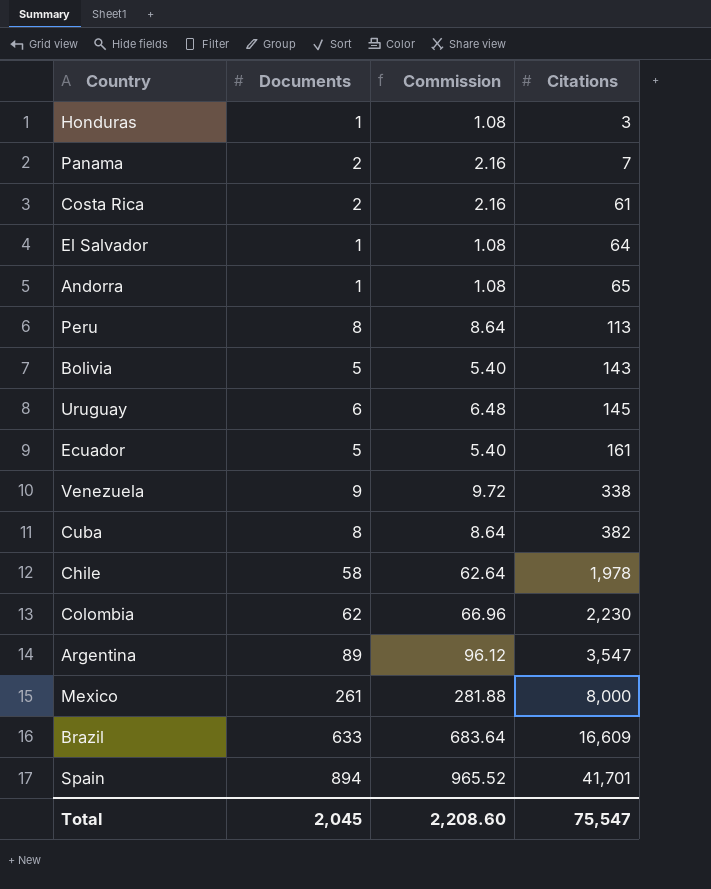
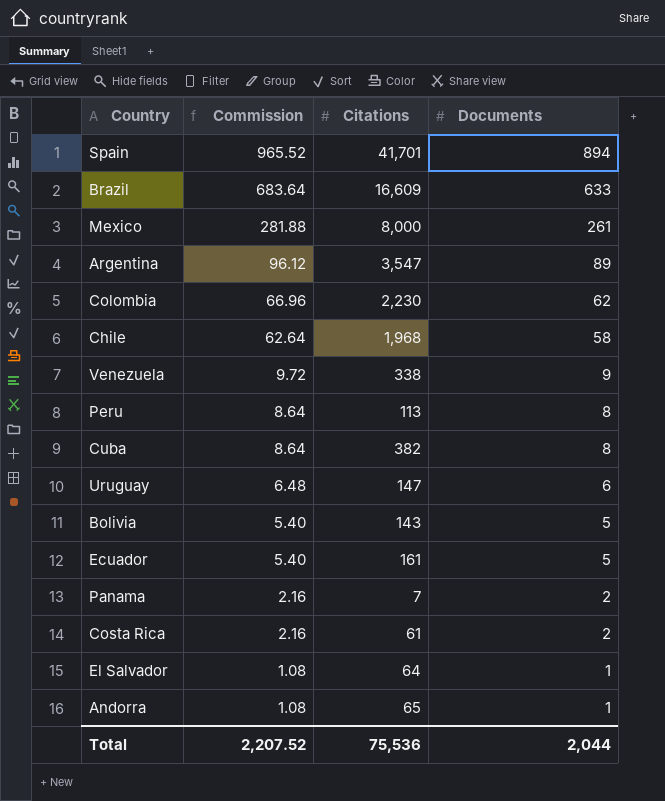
row order: Citations ascending -> Commission descending
column Documents | position: 2 -> 4
row Honduras: 1 | 1.08 | 3 -> none
Chile | Citations: 1,978 -> 1,968
Uruguay | Citations: 145 -> 147
Total | Commission: 2,208.60 -> 2,207.52
Total | Citations: 75,547 -> 75,536
Total | Documents: 2,045 -> 2,044

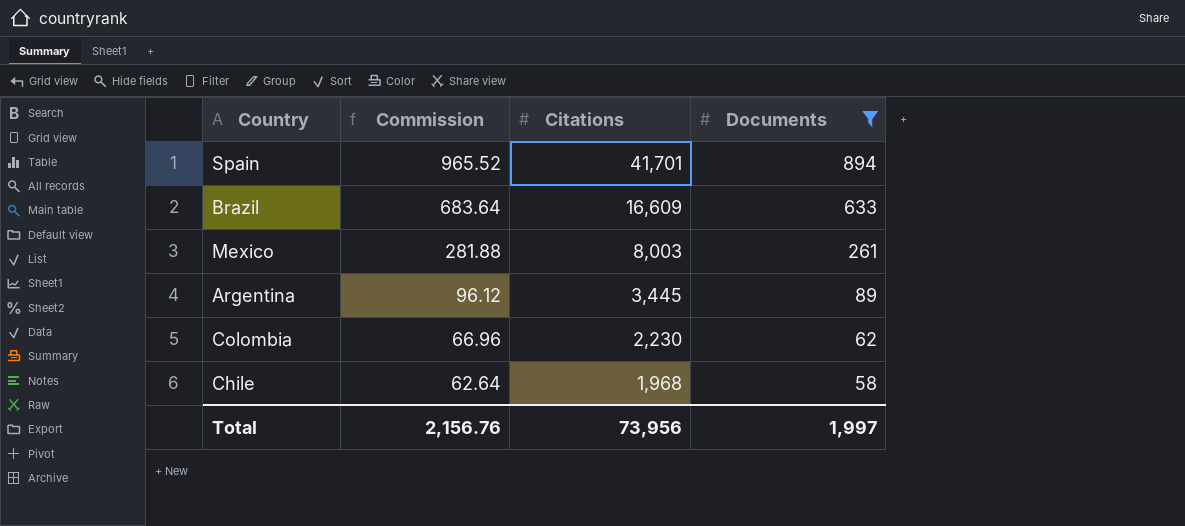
filter: none -> Documents >= 58
Mexico | Citations: 8,000 -> 8,003
Argentina | Citations: 3,547 -> 3,445
Total | Commission: 2,207.52 -> 2,156.76
Total | Citations: 75,536 -> 73,956
Total | Documents: 2,044 -> 1,997

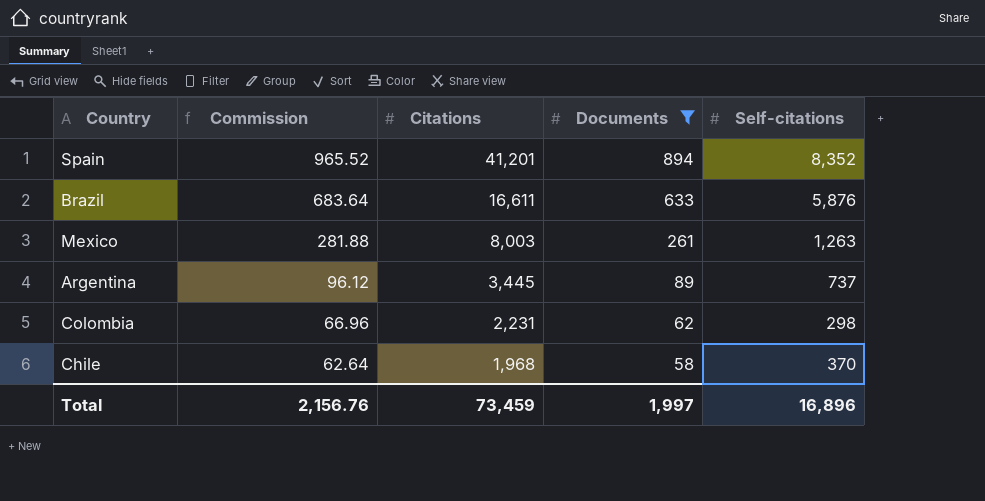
column Self-citations | position: none -> 5
Spain | Citations: 41,701 -> 41,201
Brazil | Citations: 16,609 -> 16,611
Colombia | Citations: 2,230 -> 2,231
Total | Citations: 73,956 -> 73,459

